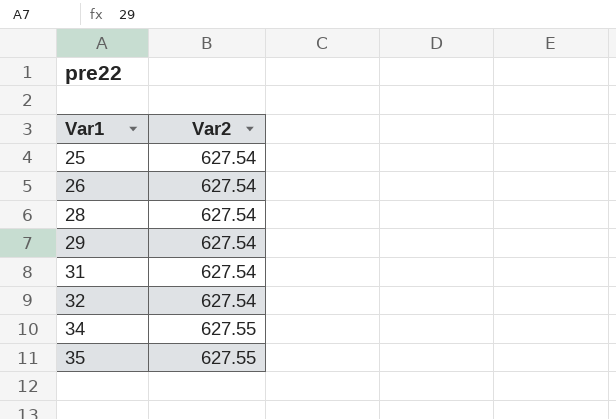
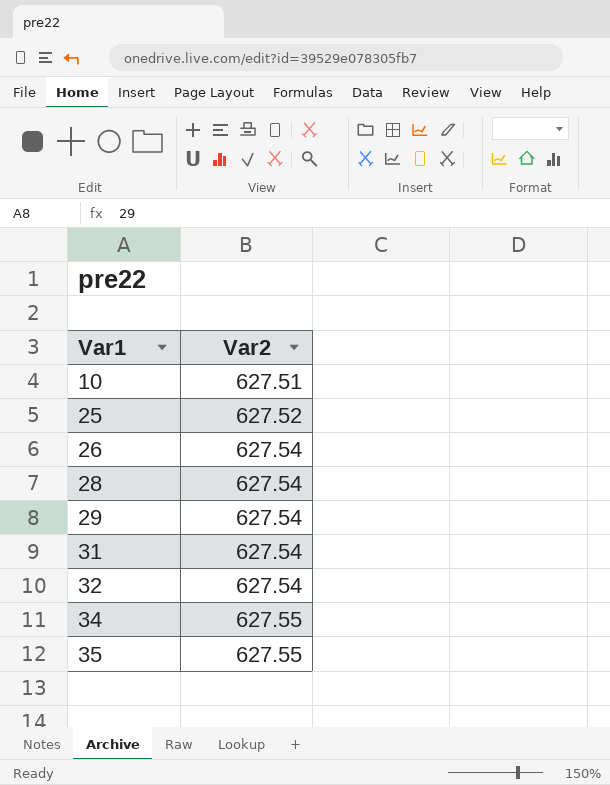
row 10: none -> 627.51
25 | Var2: 627.54 -> 627.52

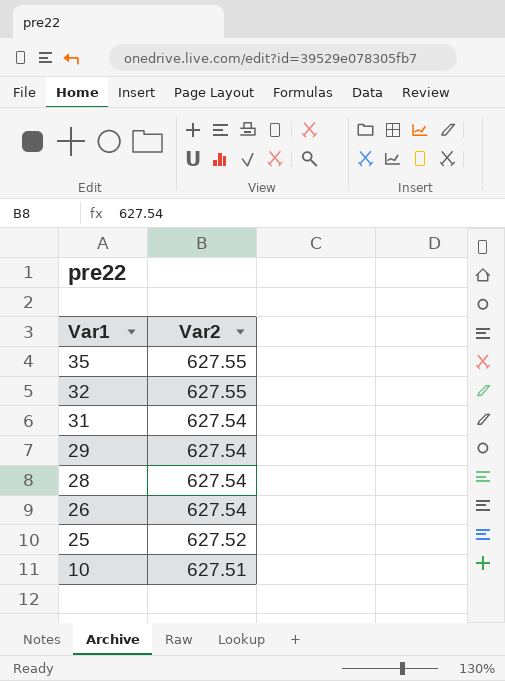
row order: Var1 ascending -> Var1 descending
row 34: 627.55 -> none
32 | Var2: 627.54 -> 627.55

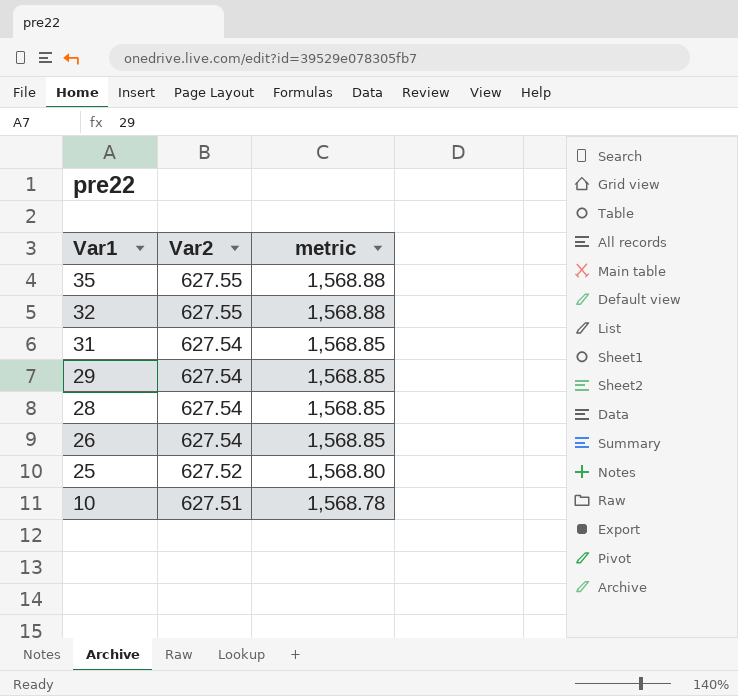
column metric | formula: none -> [Var2] * 2.5

